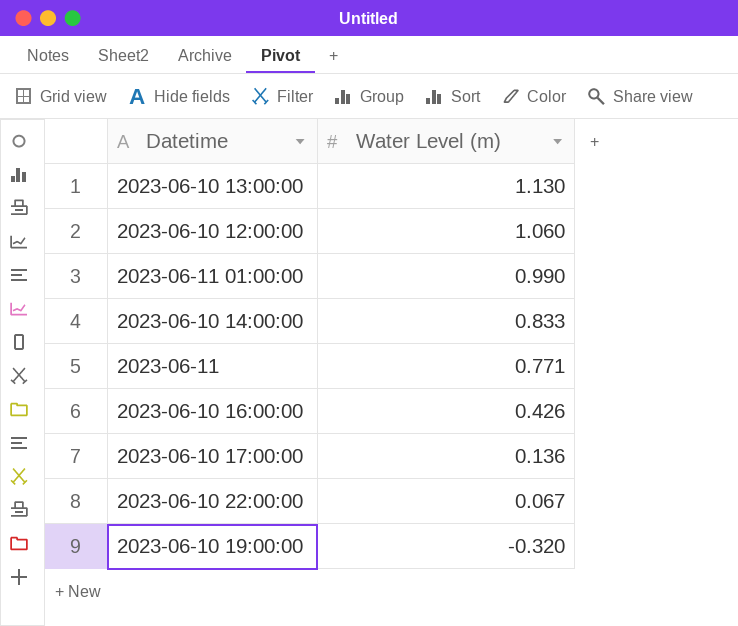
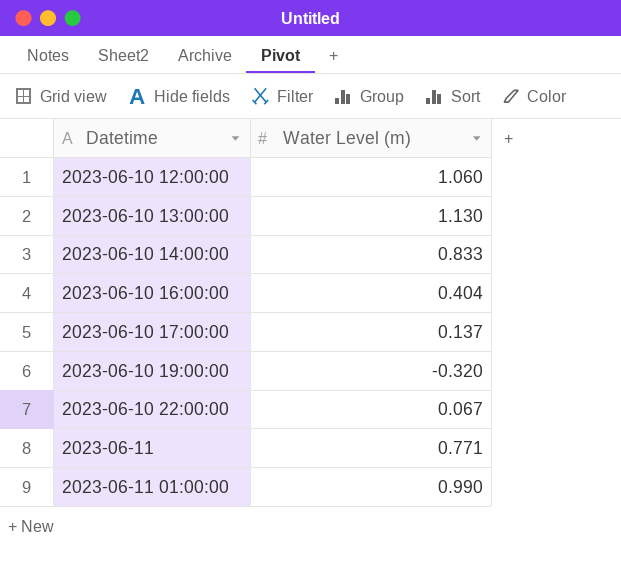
row order: Water Level (m) descending -> Datetime ascending
2023-06-10 16:00:00 | Water Level (m): 0.426 -> 0.404
2023-06-10 17:00:00 | Water Level (m): 0.136 -> 0.137

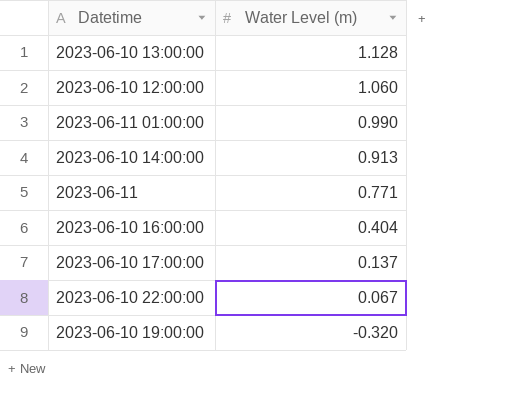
row order: Datetime ascending -> Water Level (m) descending
2023-06-10 13:00:00 | Water Level (m): 1.130 -> 1.128
2023-06-10 14:00:00 | Water Level (m): 0.833 -> 0.913

